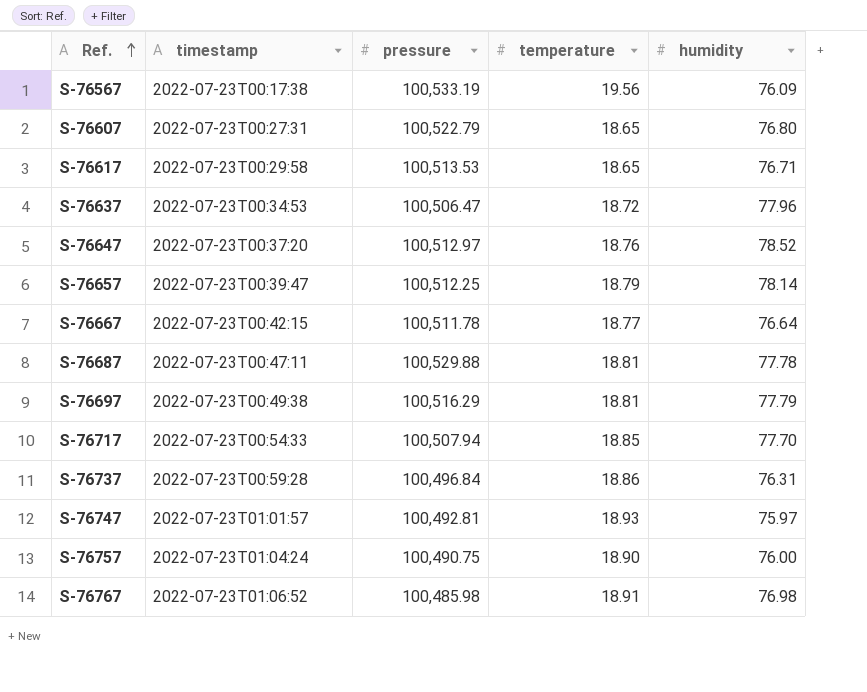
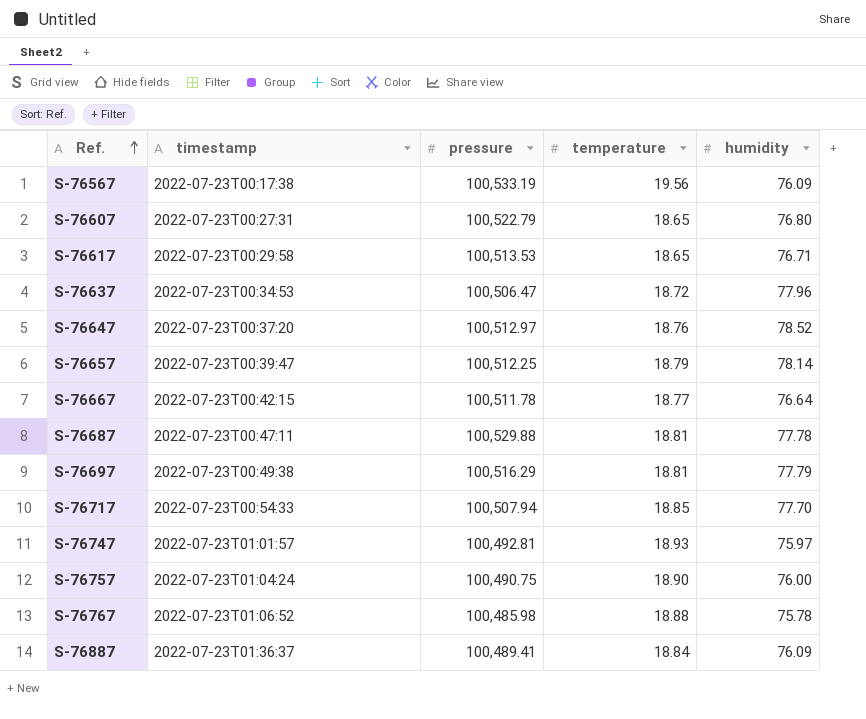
row S-76737: 2022-07-23T00:59:28 | 100,496.84 | 18.86 | 76.31 -> none
S-76767 | temperature: 18.91 -> 18.88
S-76767 | humidity: 76.98 -> 75.78
row S-76887: none -> 2022-07-23T01:36:37 | 100,489.41 | 18.84 | 76.09

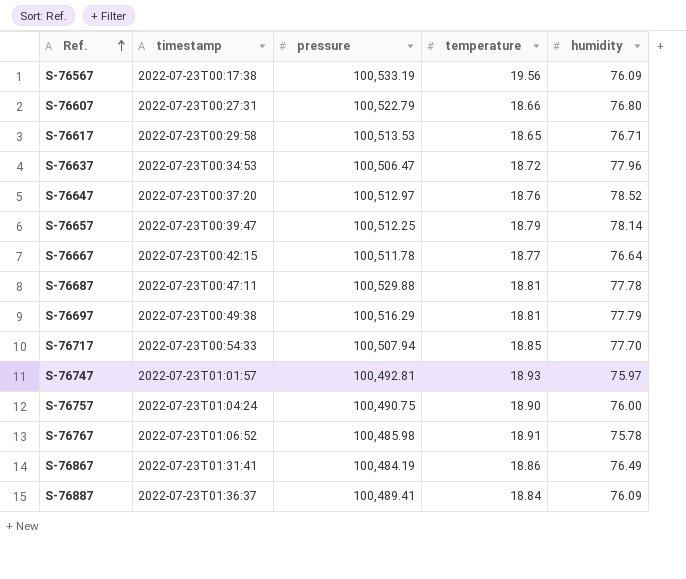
S-76607 | temperature: 18.65 -> 18.66
S-76767 | temperature: 18.88 -> 18.91
row S-76867: none -> 2022-07-23T01:31:41 | 100,484.19 | 18.86 | 76.49

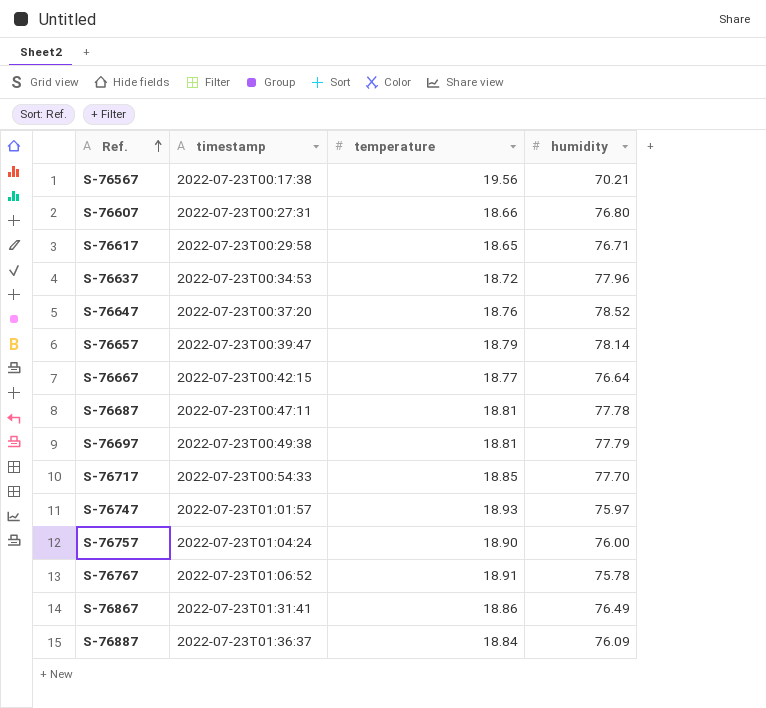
column pressure | position: 3 -> none
S-76567 | humidity: 76.09 -> 70.21

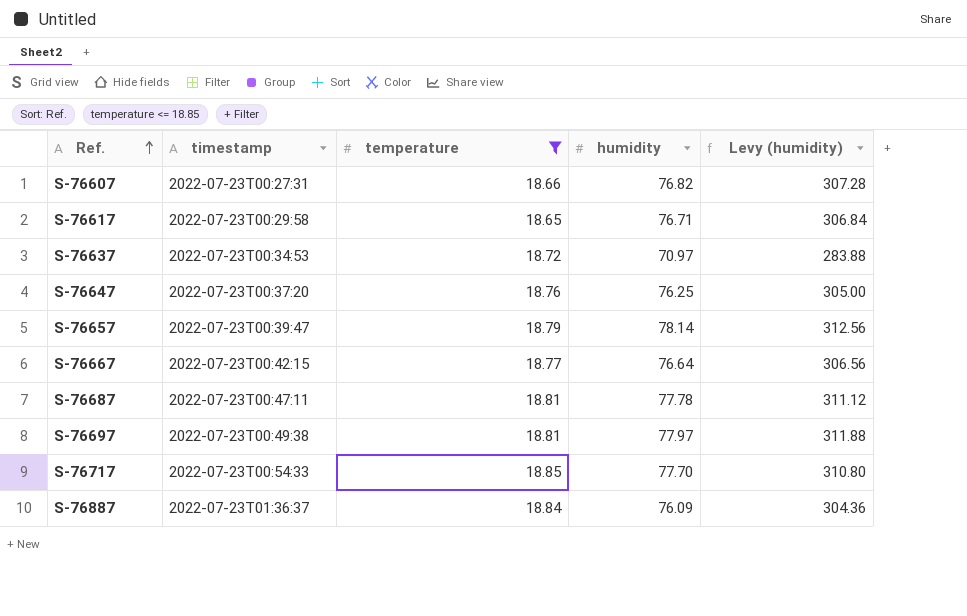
filter: none -> temperature <= 18.85
column Levy (humidity) | formula: none -> [humidity] * 4
S-76607 | humidity: 76.80 -> 76.82
S-76637 | humidity: 77.96 -> 70.97
S-76647 | humidity: 78.52 -> 76.25
S-76697 | humidity: 77.79 -> 77.97

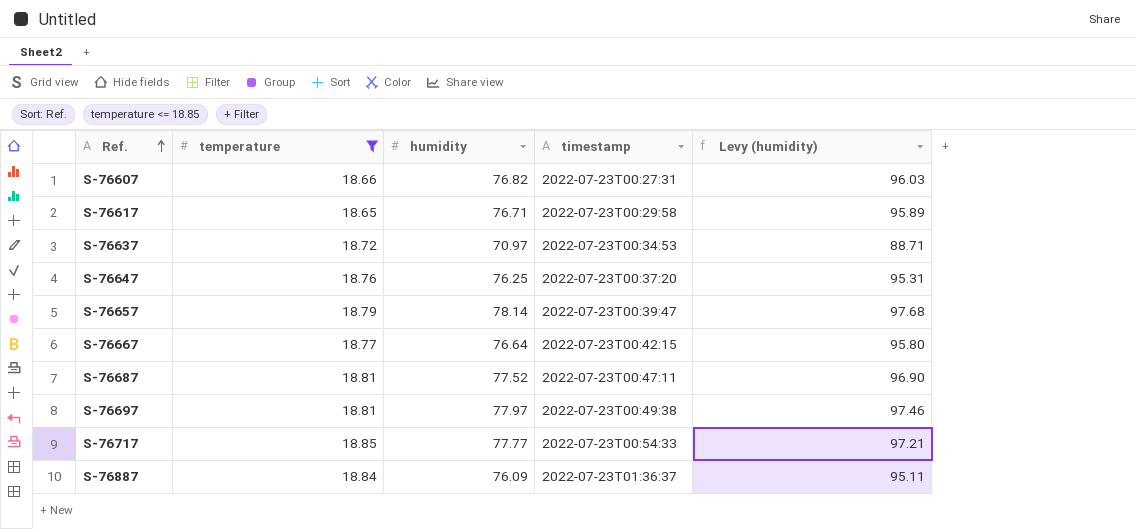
column timestamp | position: 2 -> 4
column Levy (humidity) | formula: [humidity] * 4 -> [humidity] * 1.25
S-76687 | humidity: 77.78 -> 77.52
S-76717 | humidity: 77.70 -> 77.77

